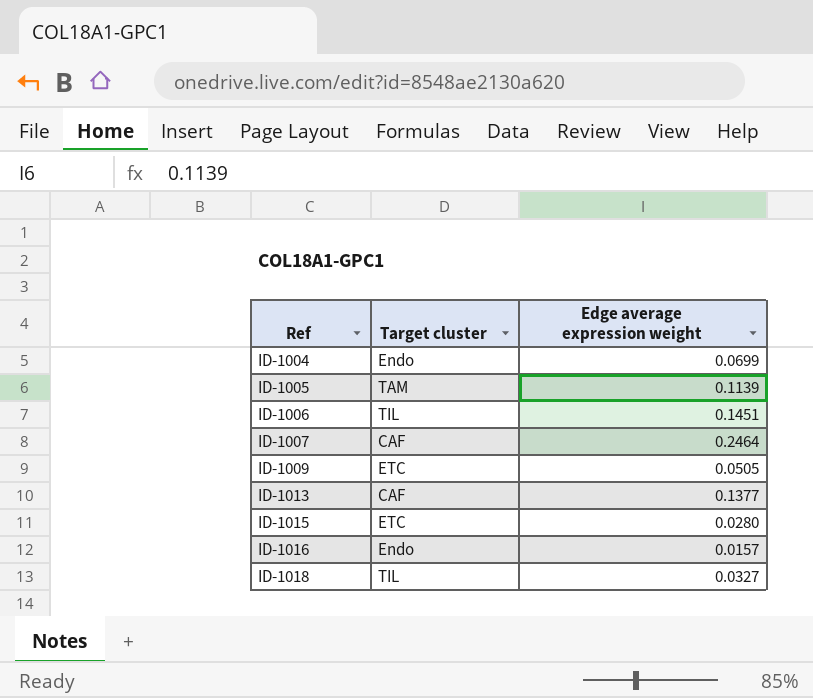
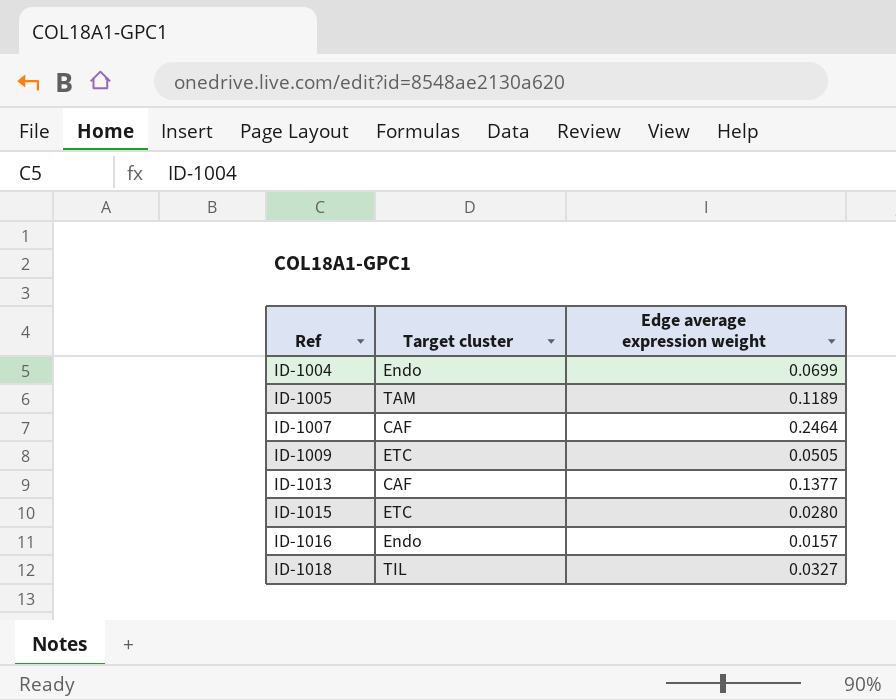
row ID-1006: TIL | 0.1451 -> none
ID-1005 | Edge average expression weight: 0.1139 -> 0.1189

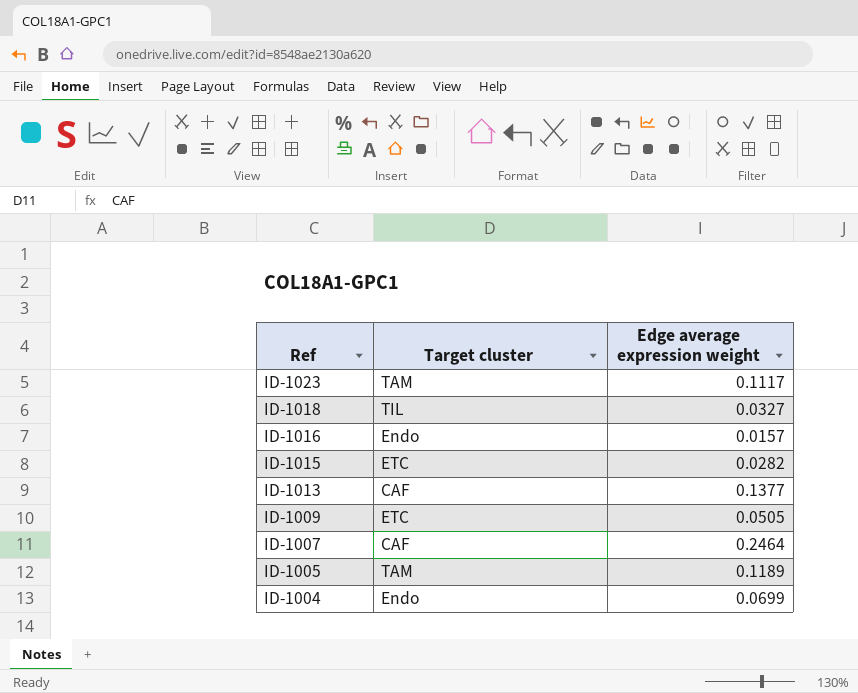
row order: Ref ascending -> Ref descending
row ID-1023: none -> TAM | 0.1117
ID-1015 | Edge average expression weight: 0.0280 -> 0.0282

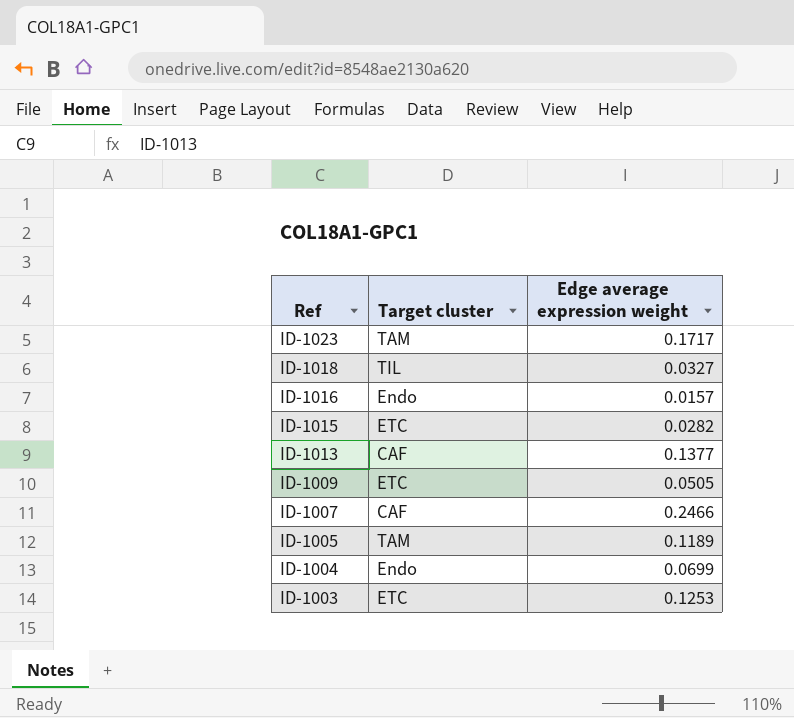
ID-1023 | Edge average expression weight: 0.1117 -> 0.1717
ID-1007 | Edge average expression weight: 0.2464 -> 0.2466
row ID-1003: none -> ETC | 0.1253

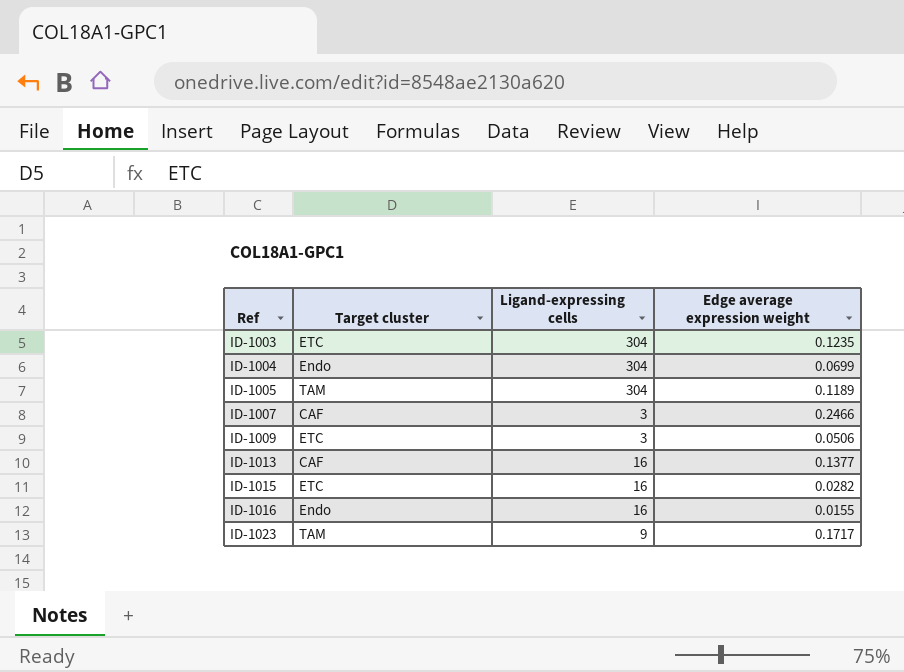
row order: Ref descending -> Ref ascending
column Ligand-expressing cells | position: none -> 3
row ID-1018: TIL | 0.0327 -> none
ID-1003 | Edge average expression weight: 0.1253 -> 0.1235
ID-1009 | Edge average expression weight: 0.0505 -> 0.0506
ID-1016 | Edge average expression weight: 0.0157 -> 0.0155

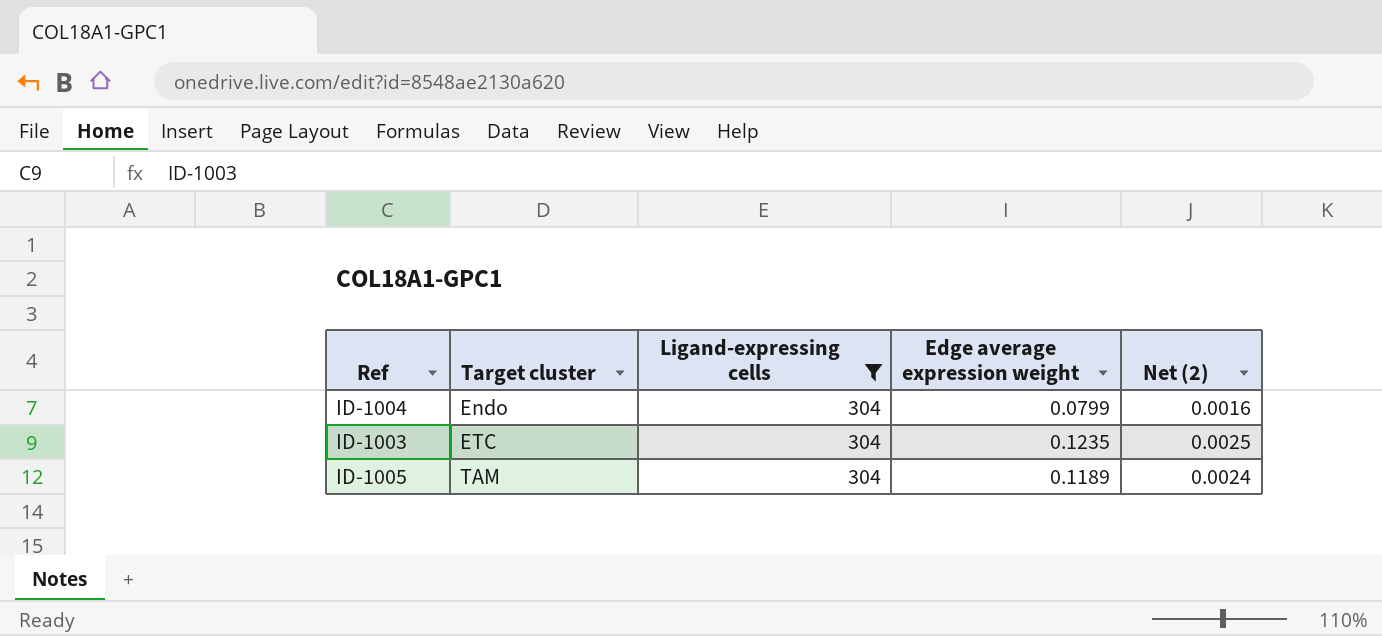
filter: none -> Ligand-expressing cells = 304
row order: Ref ascending -> Target cluster ascending
column Net (2) | formula: none -> [Edge average expression weight] * 0.02
ID-1004 | Edge average expression weight: 0.0699 -> 0.0799

